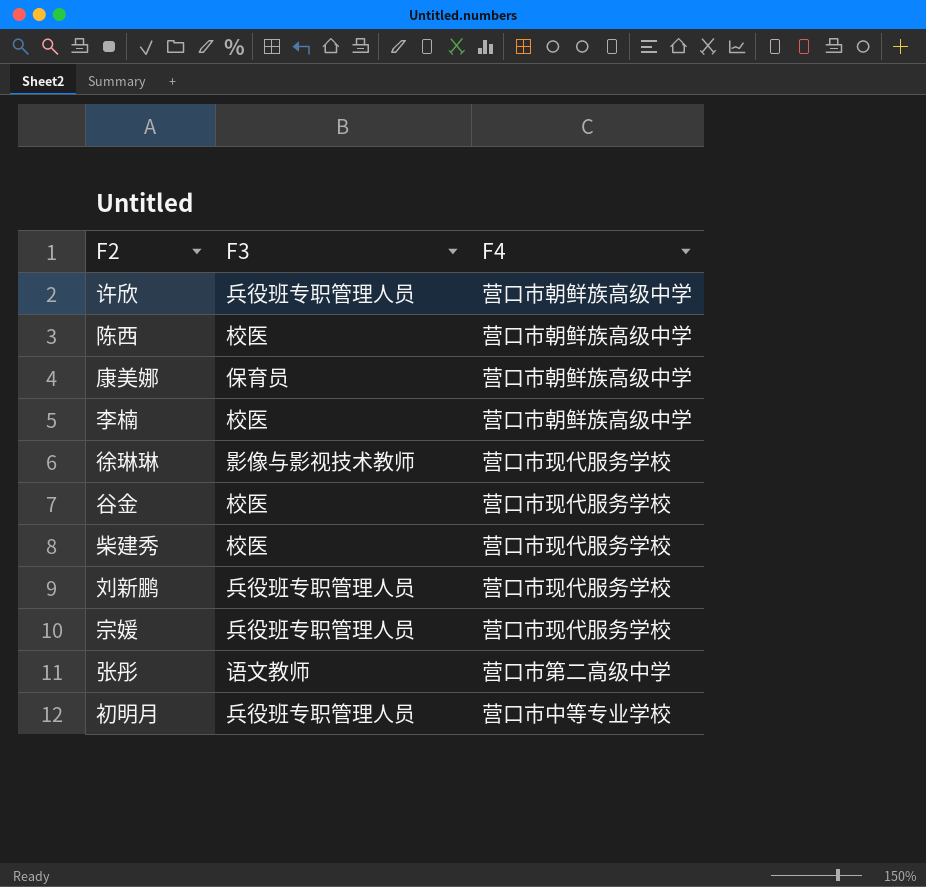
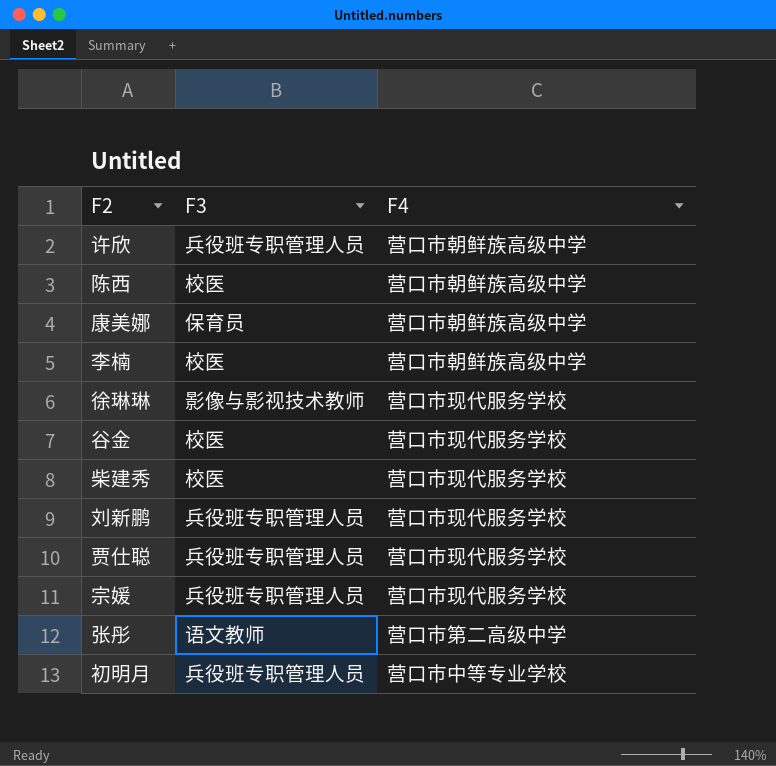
row 贾仕聪: none -> 兵役班专职管理人员 | 营口市现代服务学校

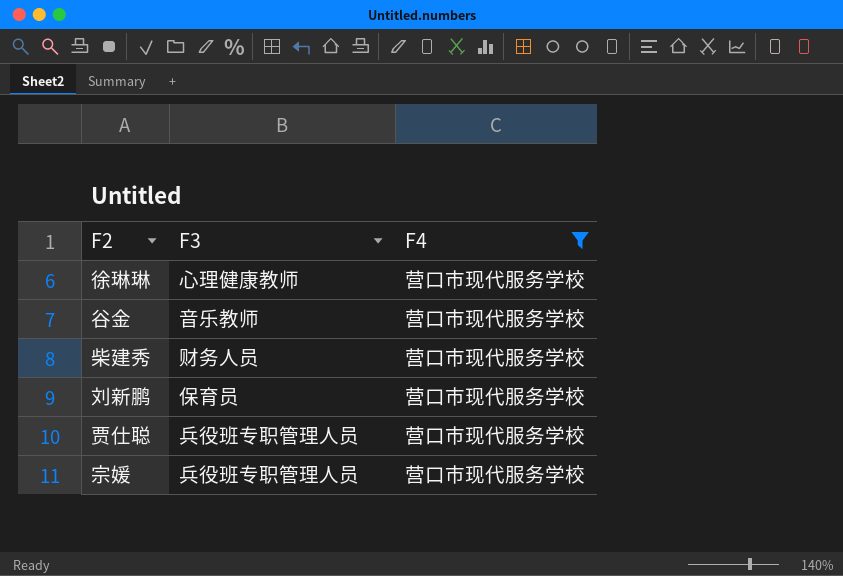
filter: none -> F4 = 营口市现代服务学校
徐琳琳 | F3: 影像与影视技术教师 -> 心理健康教师
谷金 | F3: 校医 -> 音乐教师
柴建秀 | F3: 校医 -> 财务人员
刘新鹏 | F3: 兵役班专职管理人员 -> 保育员

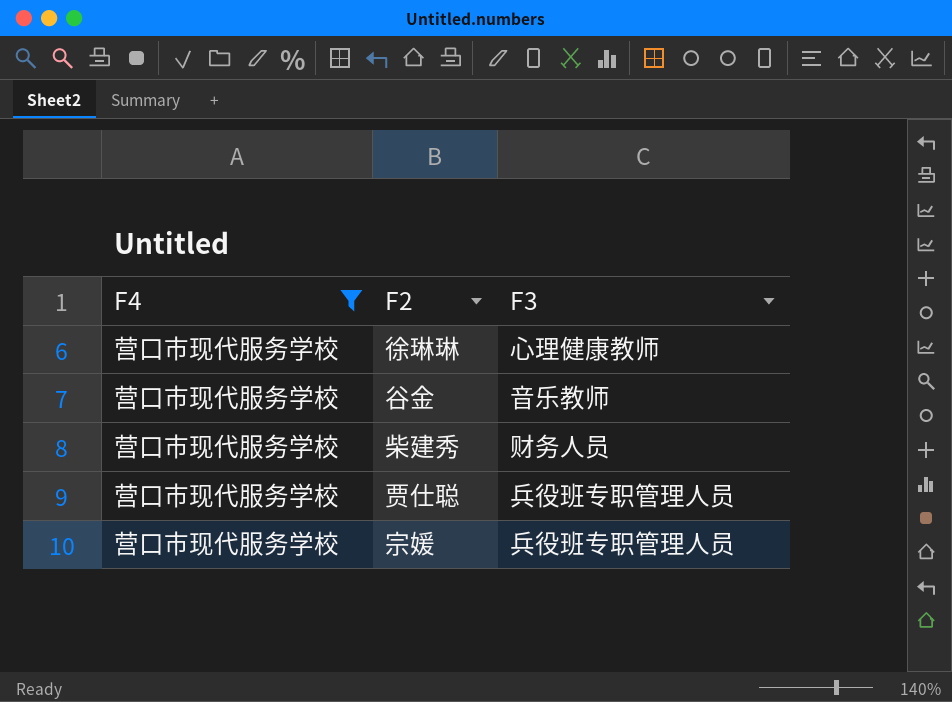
column F4 | position: 3 -> 1
row 刘新鹏: 保育员 | 营口市现代服务学校 -> none

